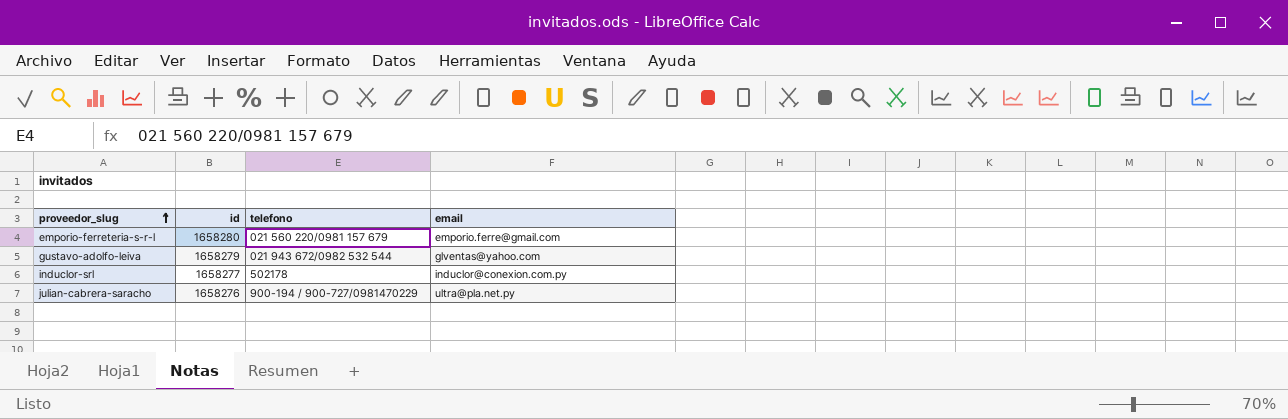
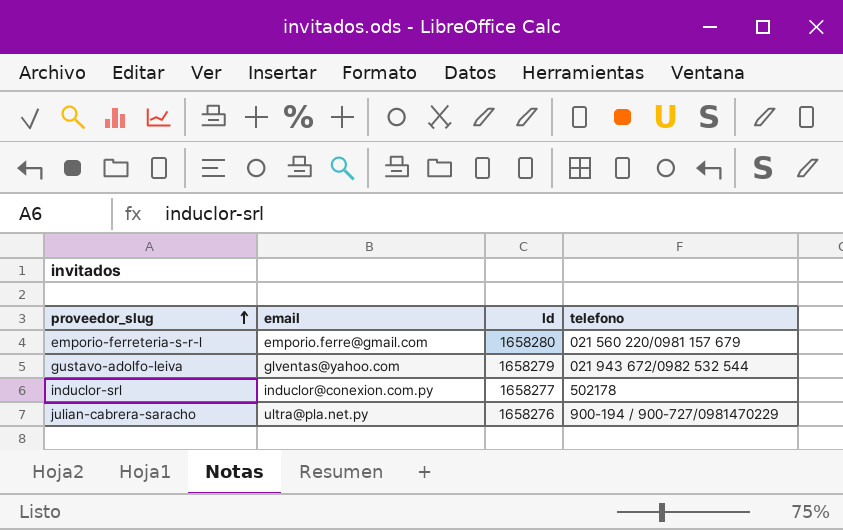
column email | position: 4 -> 2
column name: id -> Id

